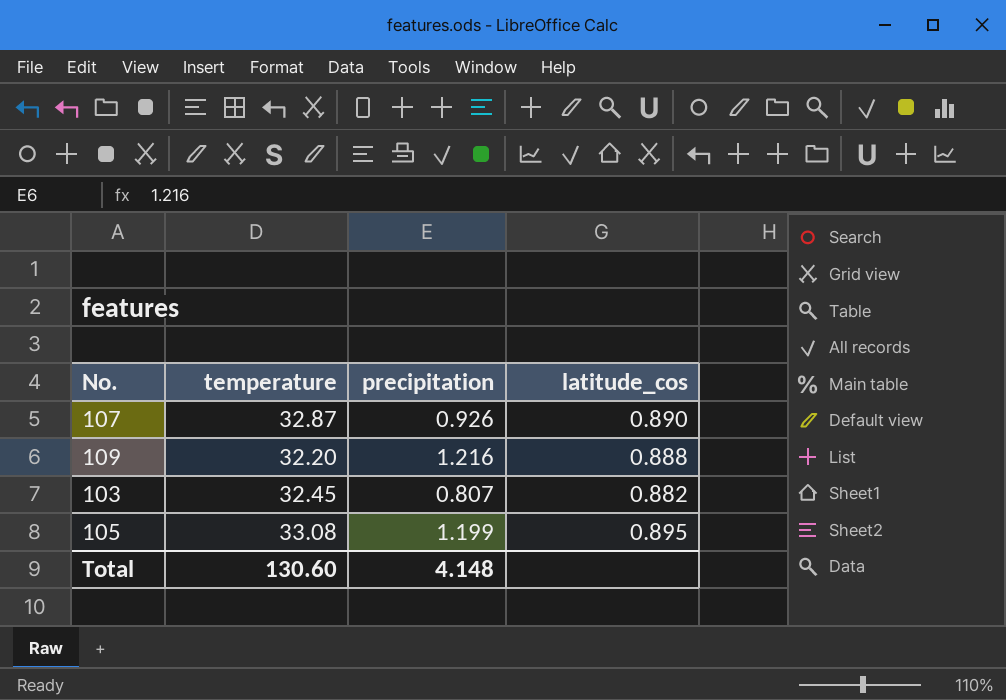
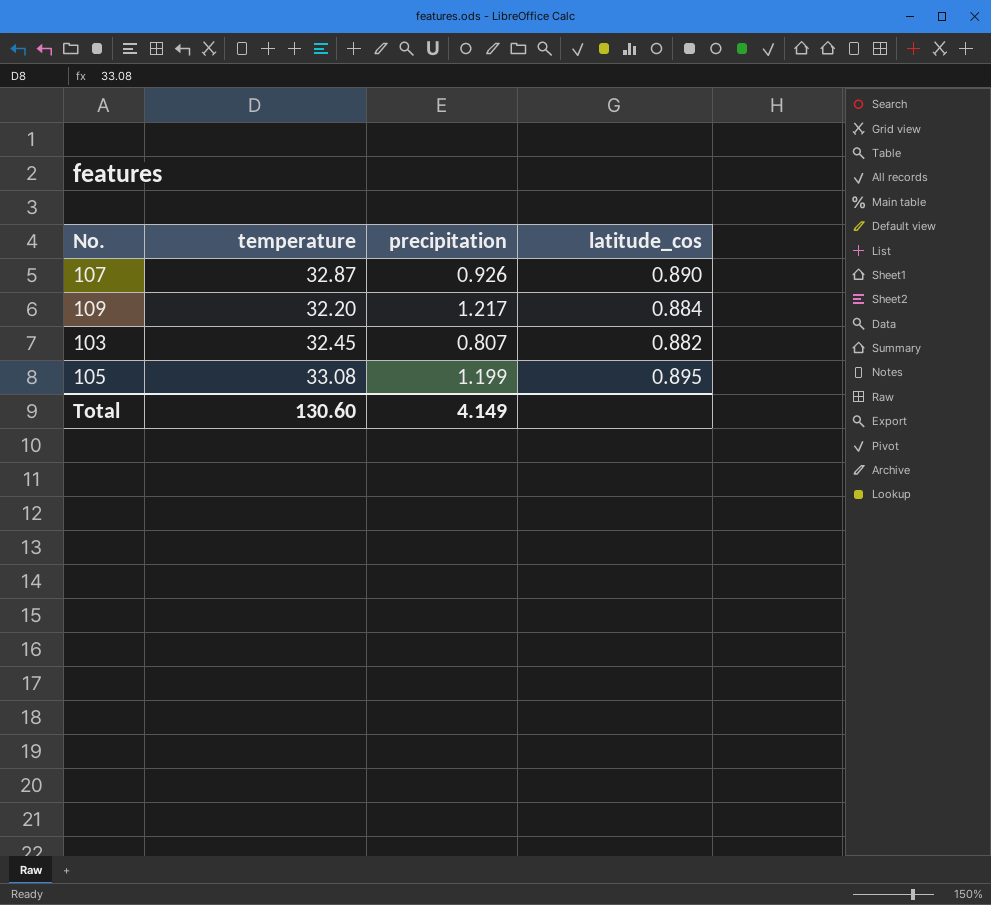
109 | precipitation: 1.216 -> 1.217
109 | latitude_cos: 0.888 -> 0.884
Total | precipitation: 4.148 -> 4.149

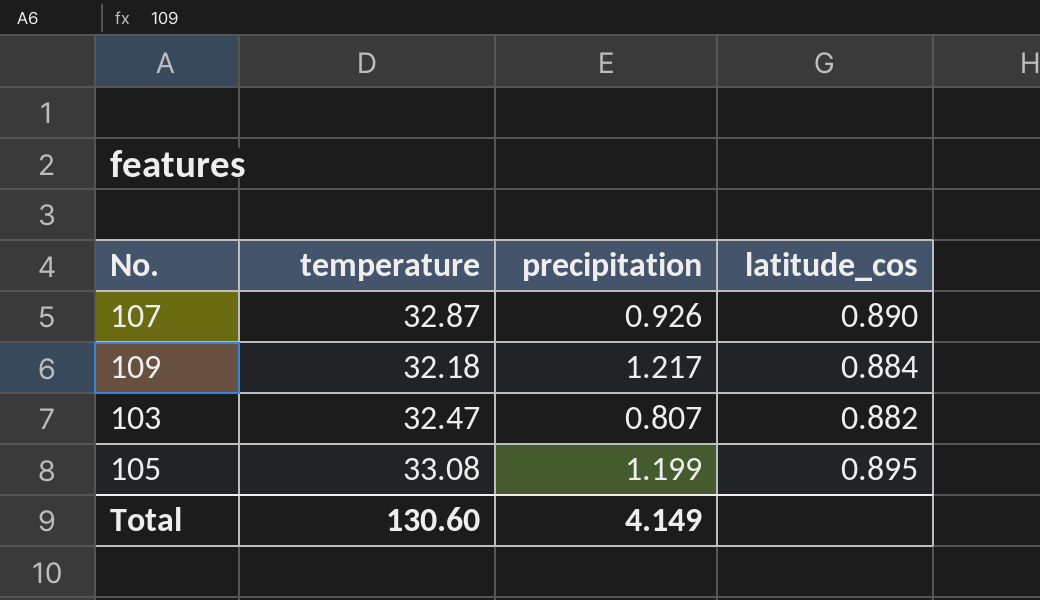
109 | temperature: 32.20 -> 32.18
103 | temperature: 32.45 -> 32.47

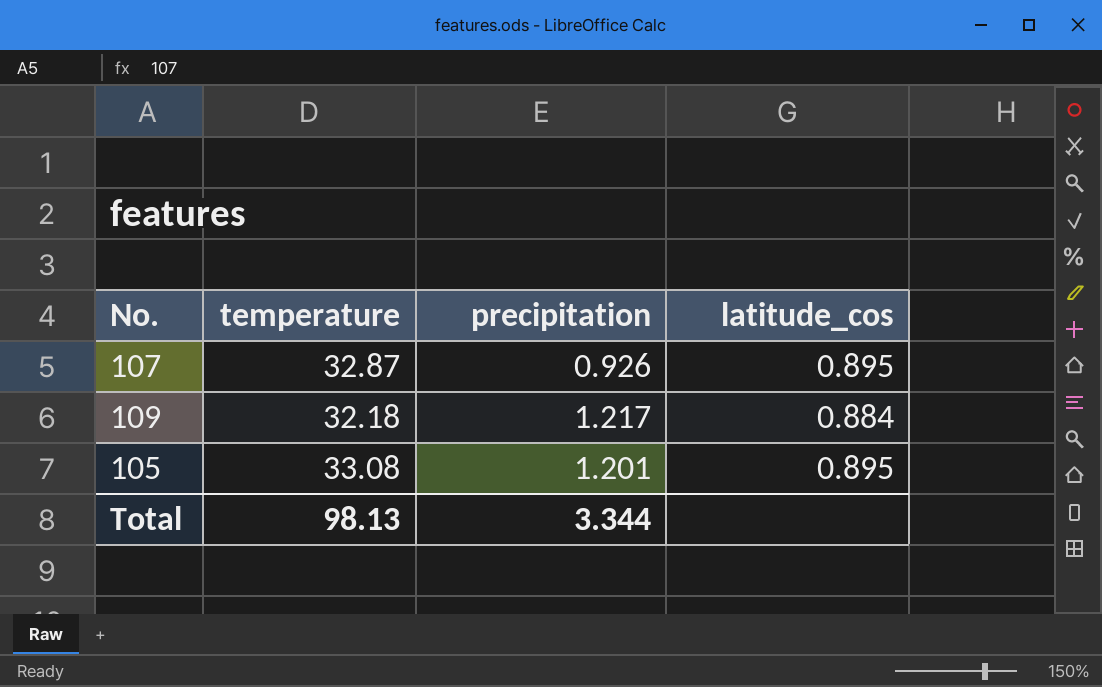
row 103: 32.47 | 0.807 | 0.882 -> none
107 | latitude_cos: 0.890 -> 0.895
105 | precipitation: 1.199 -> 1.201
Total | temperature: 130.60 -> 98.13
Total | precipitation: 4.149 -> 3.344

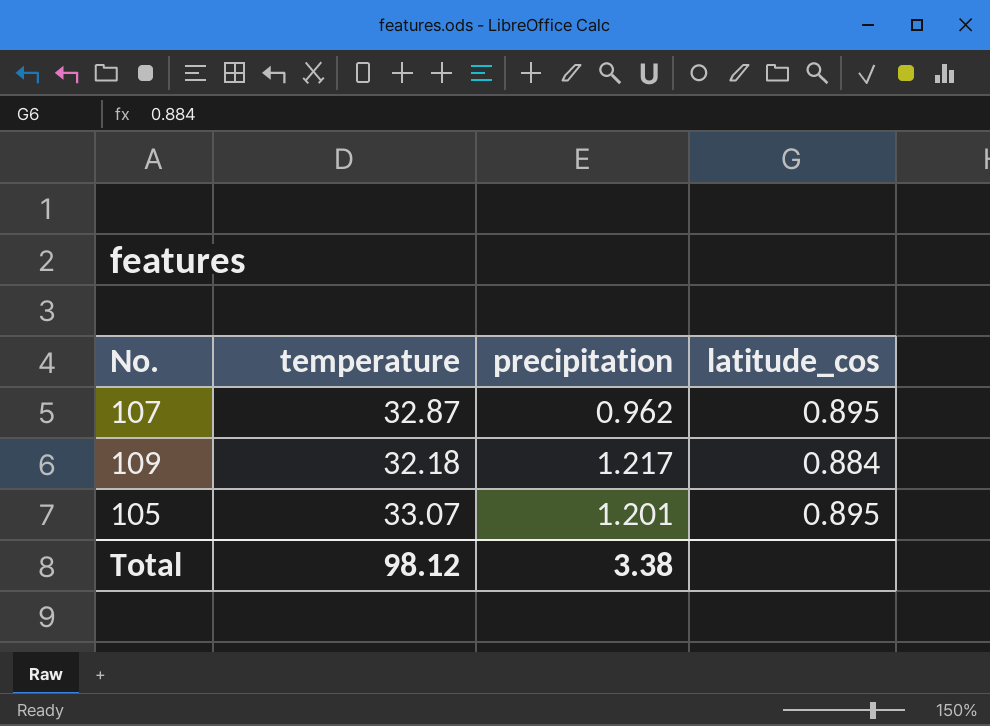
107 | precipitation: 0.926 -> 0.962
105 | temperature: 33.08 -> 33.07
Total | temperature: 98.13 -> 98.12
Total | precipitation: 3.344 -> 3.38

